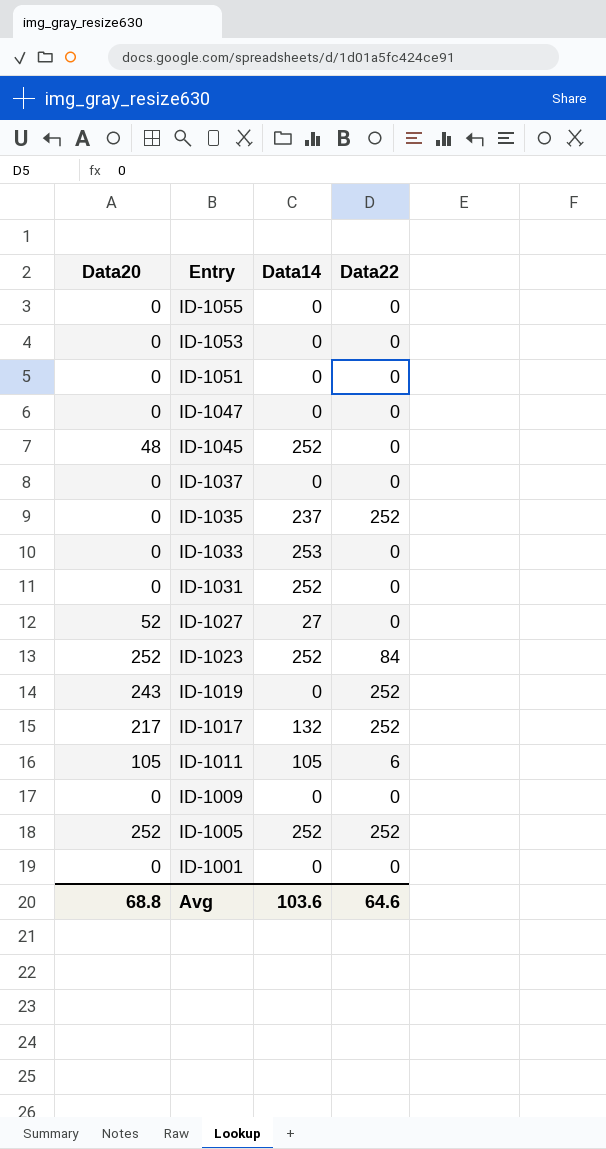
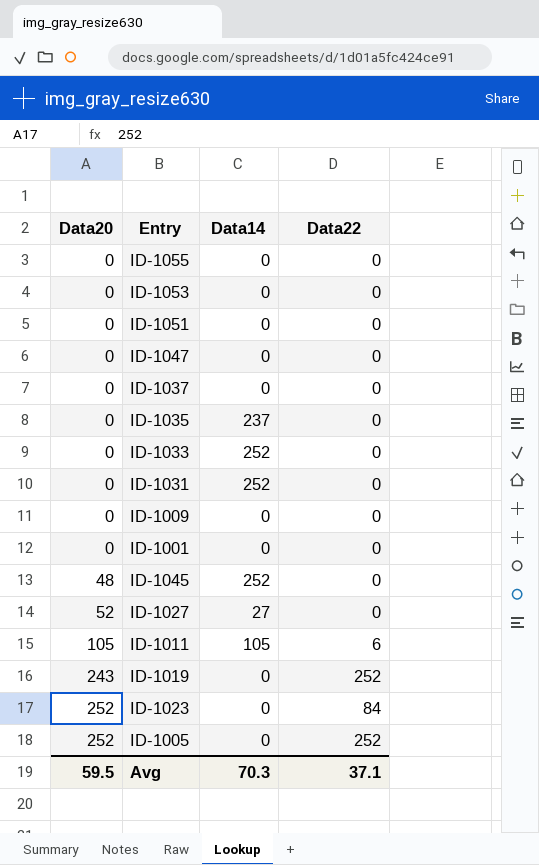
row order: Entry descending -> Data20 ascending
row ID-1017: 217 | 132 | 252 -> none
ID-1035 | Data22: 252 -> 0
ID-1033 | Data14: 253 -> 252
ID-1023 | Data14: 252 -> 0
ID-1005 | Data14: 252 -> 0
Avg | Data20: 68.8 -> 59.5
Avg | Data14: 103.6 -> 70.3
Avg | Data22: 64.6 -> 37.1

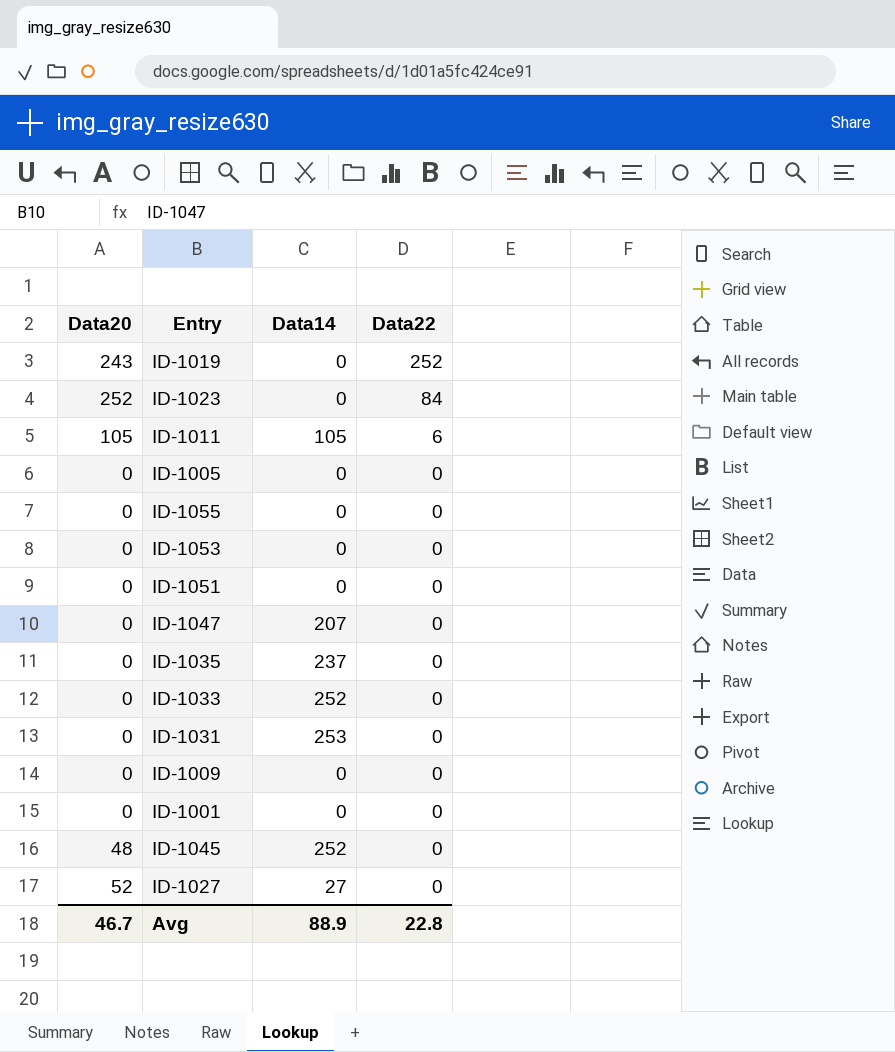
row order: Data20 ascending -> Data22 descending
row ID-1037: 0 | 0 | 0 -> none
ID-1005 | Data20: 252 -> 0
ID-1005 | Data22: 252 -> 0
ID-1047 | Data14: 0 -> 207
ID-1031 | Data14: 252 -> 253
Avg | Data20: 59.5 -> 46.7
Avg | Data14: 70.3 -> 88.9
Avg | Data22: 37.1 -> 22.8

